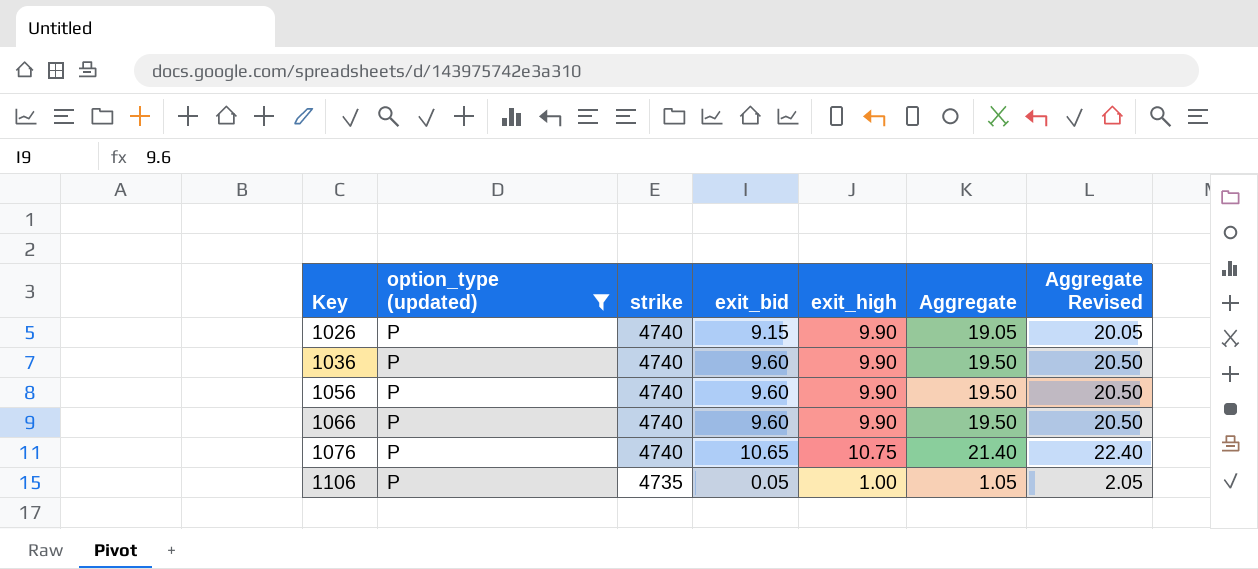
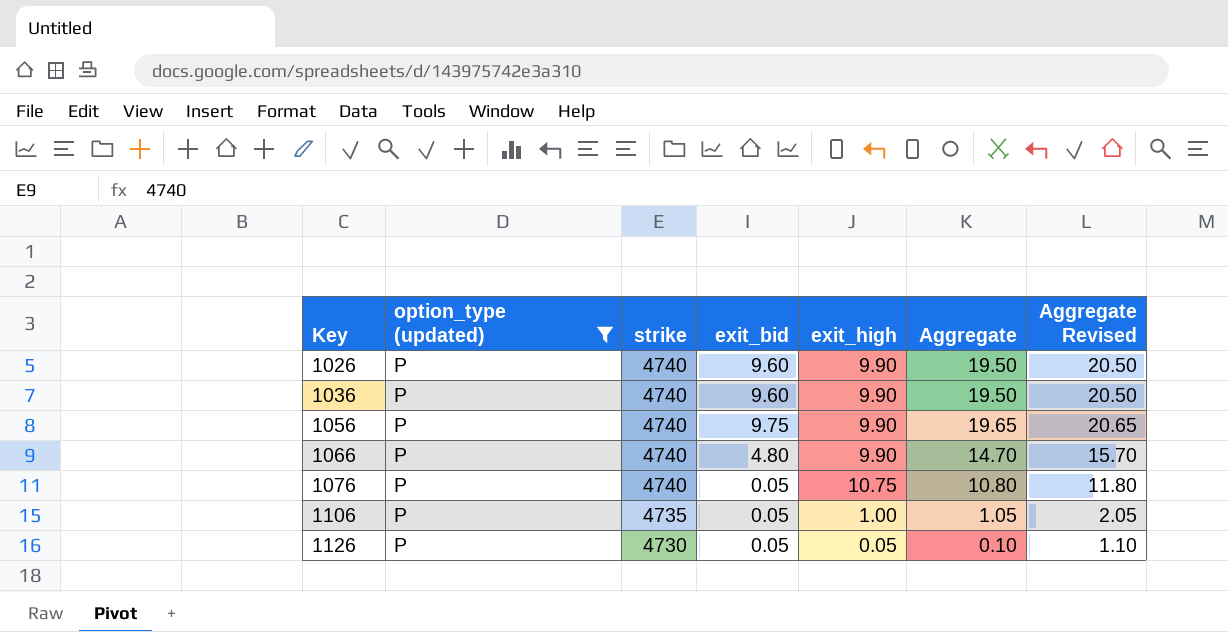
1026 | exit_bid: 9.15 -> 9.60
1026 | Aggregate: 19.05 -> 19.50
1026 | Aggregate Revised: 20.05 -> 20.50
1056 | exit_bid: 9.60 -> 9.75
1056 | Aggregate: 19.50 -> 19.65
1056 | Aggregate Revised: 20.50 -> 20.65
1066 | exit_bid: 9.60 -> 4.80
1066 | Aggregate: 19.50 -> 14.70
1066 | Aggregate Revised: 20.50 -> 15.70
1076 | exit_bid: 10.65 -> 0.05
1076 | Aggregate: 21.40 -> 10.80
1076 | Aggregate Revised: 22.40 -> 11.80
row 1126: none -> P | 4730 | 0.05 | 0.05 | 0.10 | 1.10

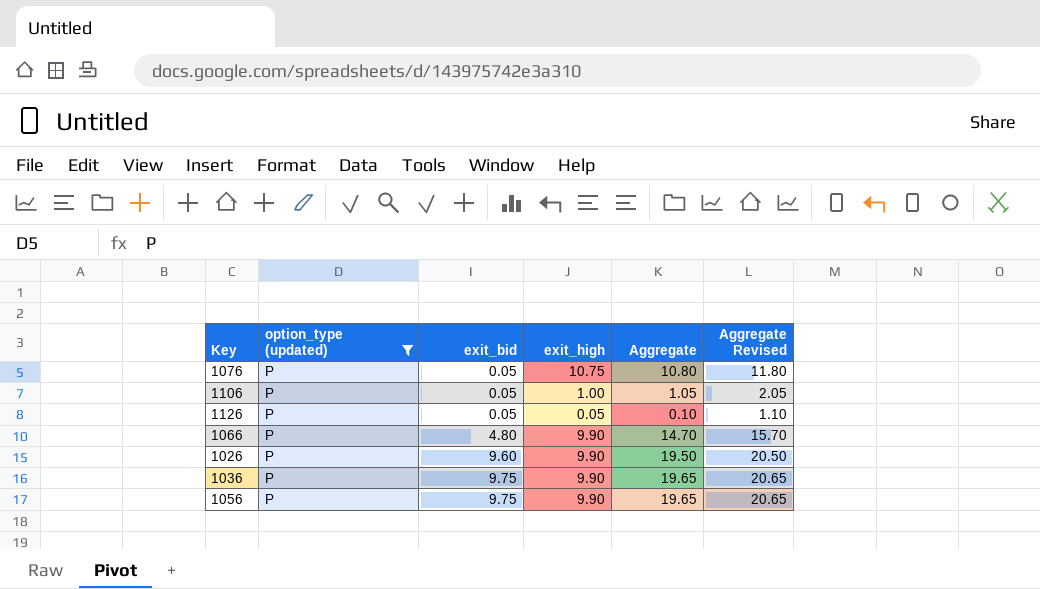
row order: Key ascending -> exit_bid ascending
column strike | position: 3 -> none
1036 | exit_bid: 9.60 -> 9.75
1036 | Aggregate: 19.50 -> 19.65
1036 | Aggregate Revised: 20.50 -> 20.65

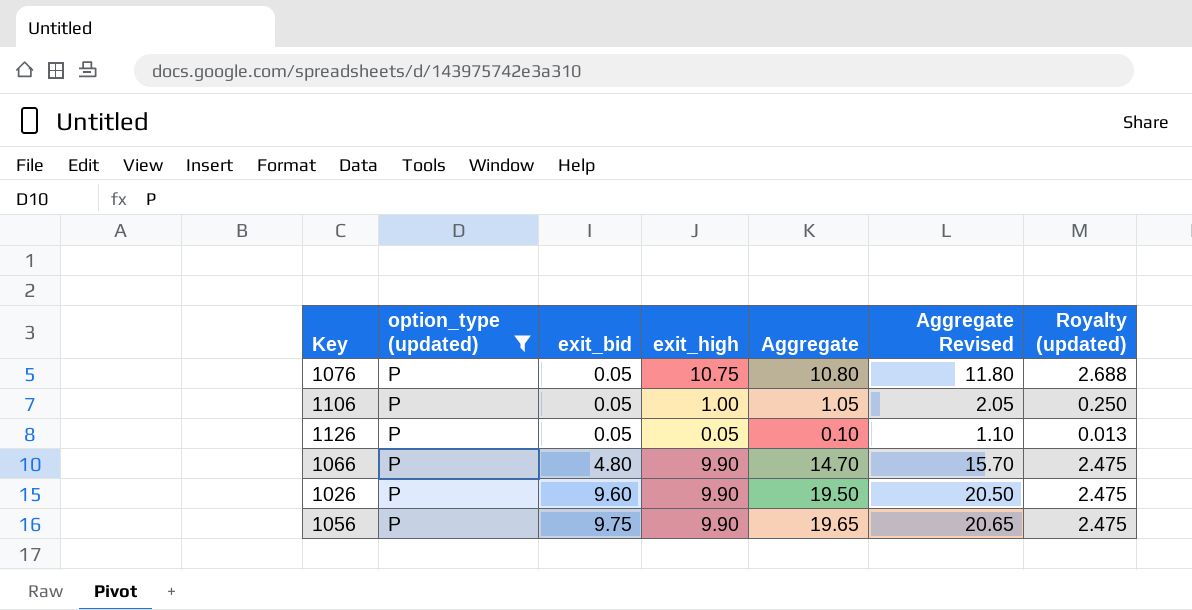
column Royalty (updated) | formula: none -> [exit_high] * 0.25
row 1036: P | 9.75 | 9.90 | 19.65 | 20.65 -> none

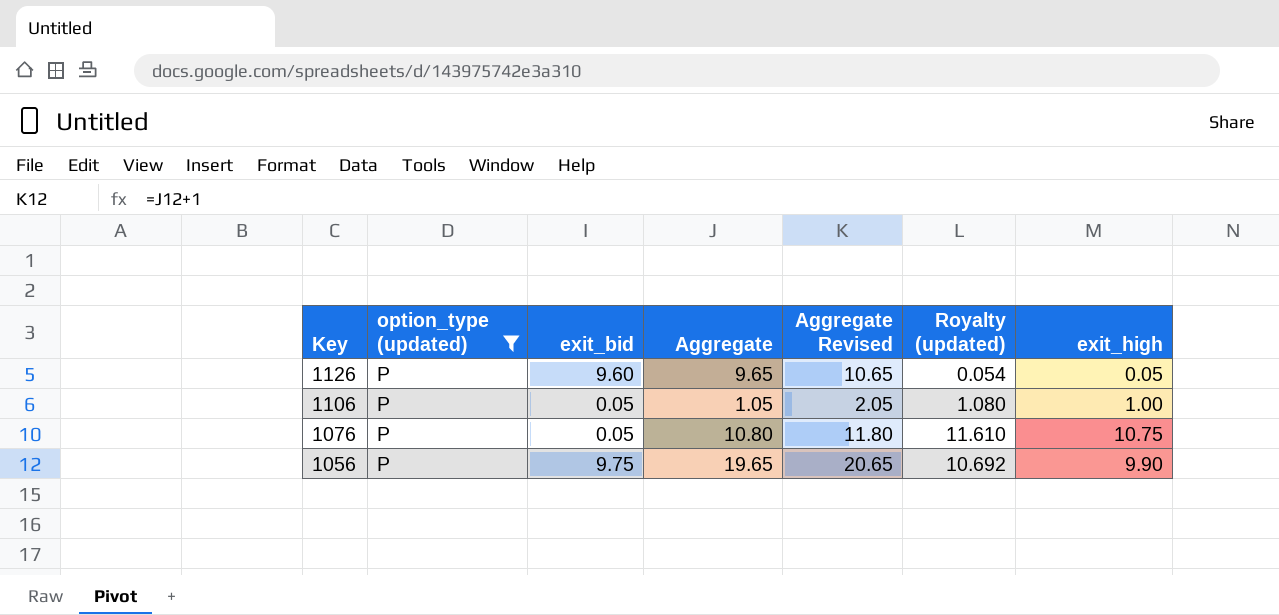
row order: exit_bid ascending -> Key descending
column Royalty (updated) | formula: [exit_high] * 0.25 -> [exit_high] * 1.08
column exit_high | position: 4 -> 7
row 1066: P | 4.80 | 9.90 | 14.70 | 15.70 | 2.475 -> none
row 1026: P | 9.60 | 9.90 | 19.50 | 20.50 | 2.475 -> none
1126 | exit_bid: 0.05 -> 9.60
1126 | Aggregate: 0.10 -> 9.65
1126 | Aggregate Revised: 1.10 -> 10.65

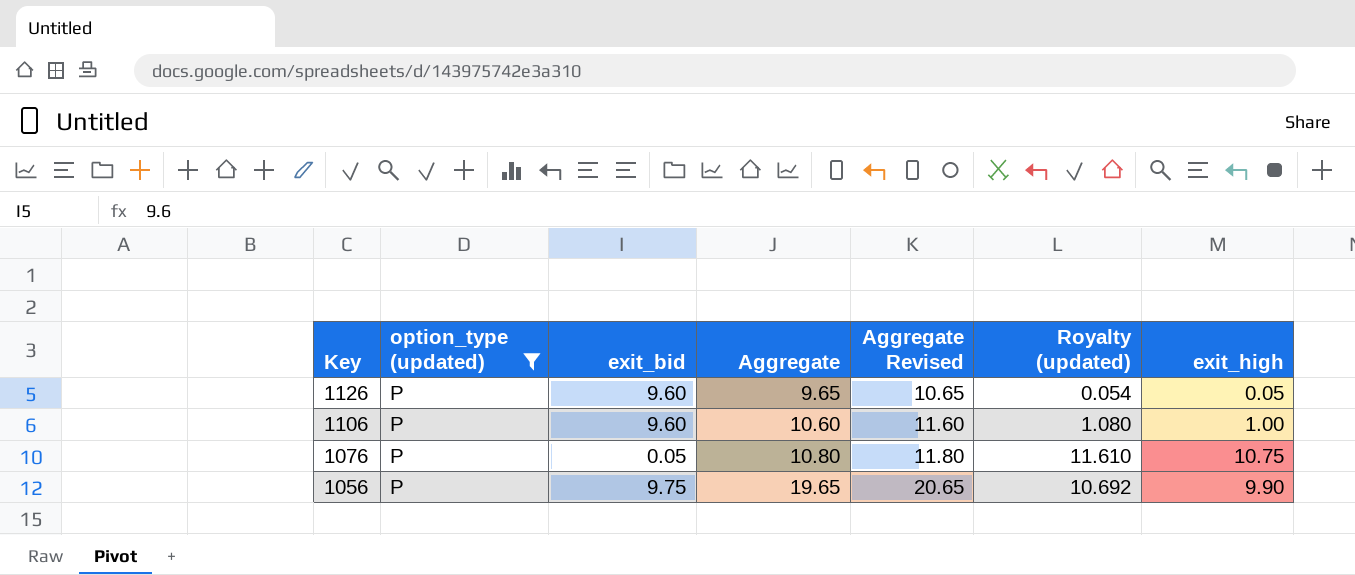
1106 | exit_bid: 0.05 -> 9.60
1106 | Aggregate: 1.05 -> 10.60
1106 | Aggregate Revised: 2.05 -> 11.60

